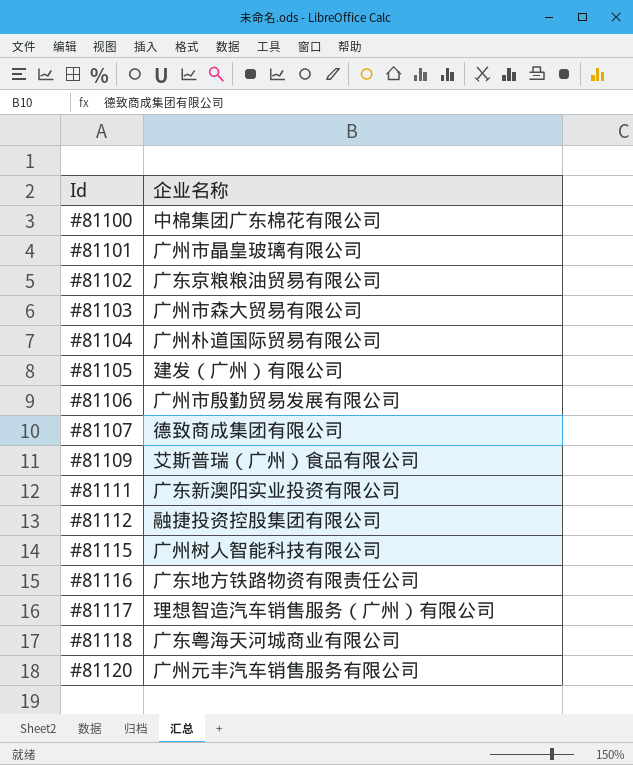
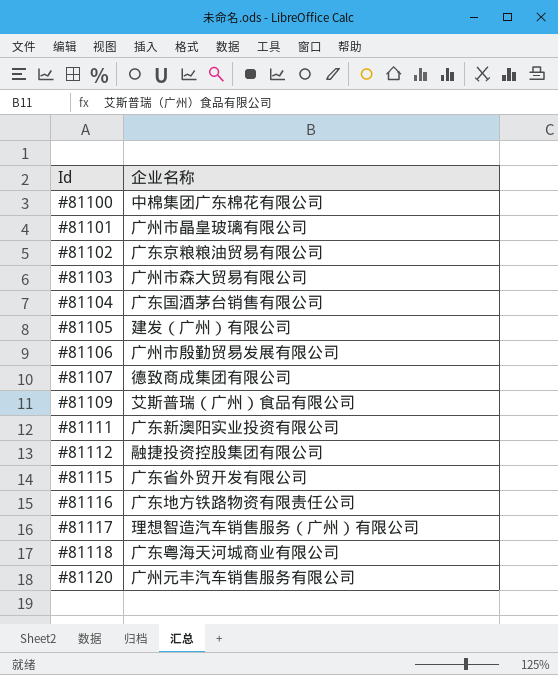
#81104 | 企业名称: 广州朴道国际贸易有限公司 -> 广东国酒茅台销售有限公司
#81115 | 企业名称: 广州树人智能科技有限公司 -> 广东省外贸开发有限公司

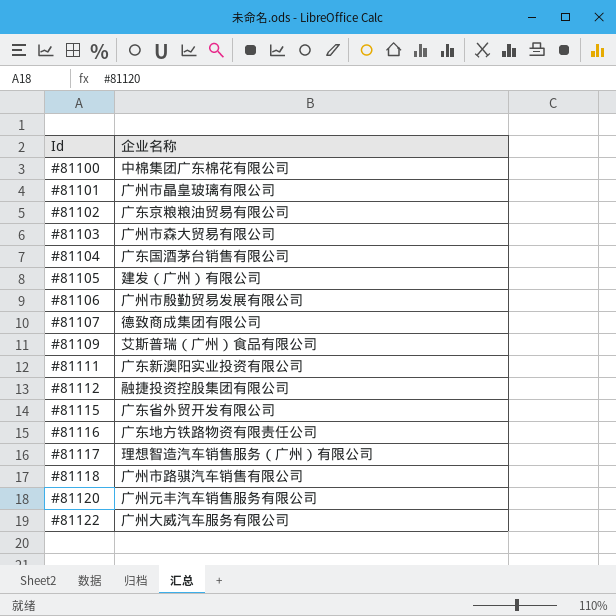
#81118 | 企业名称: 广东粤海天河城商业有限公司 -> 广州市路骐汽车销售有限公司
row #81122: none -> 广州大威汽车服务有限公司

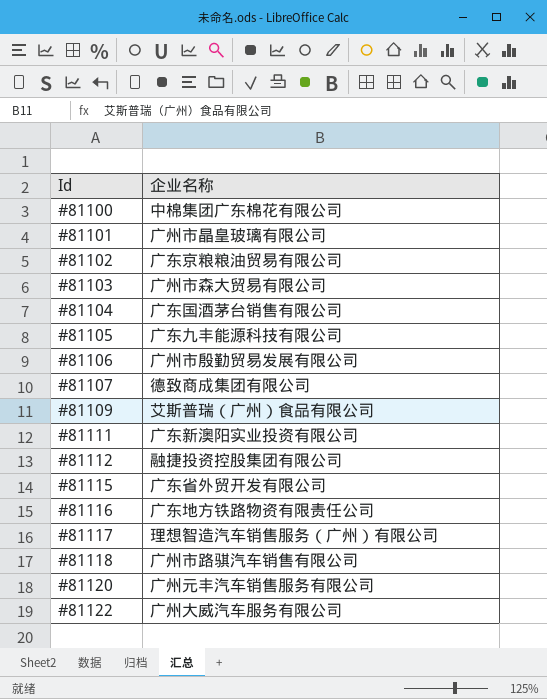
#81105 | 企业名称: 建发（广州）有限公司 -> 广东九丰能源科技有限公司

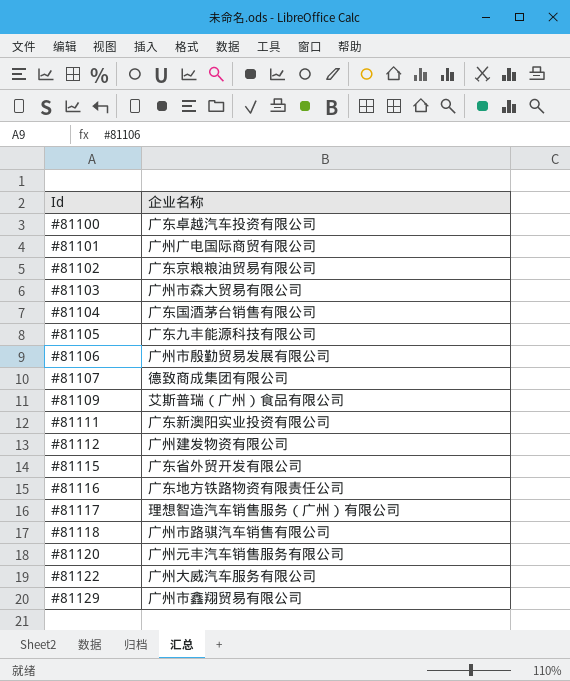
#81100 | 企业名称: 中棉集团广东棉花有限公司 -> 广东卓越汽车投资有限公司
#81101 | 企业名称: 广州市晶皇玻璃有限公司 -> 广州广电国际商贸有限公司
#81112 | 企业名称: 融捷投资控股集团有限公司 -> 广州建发物资有限公司
row #81129: none -> 广州市鑫翔贸易有限公司

